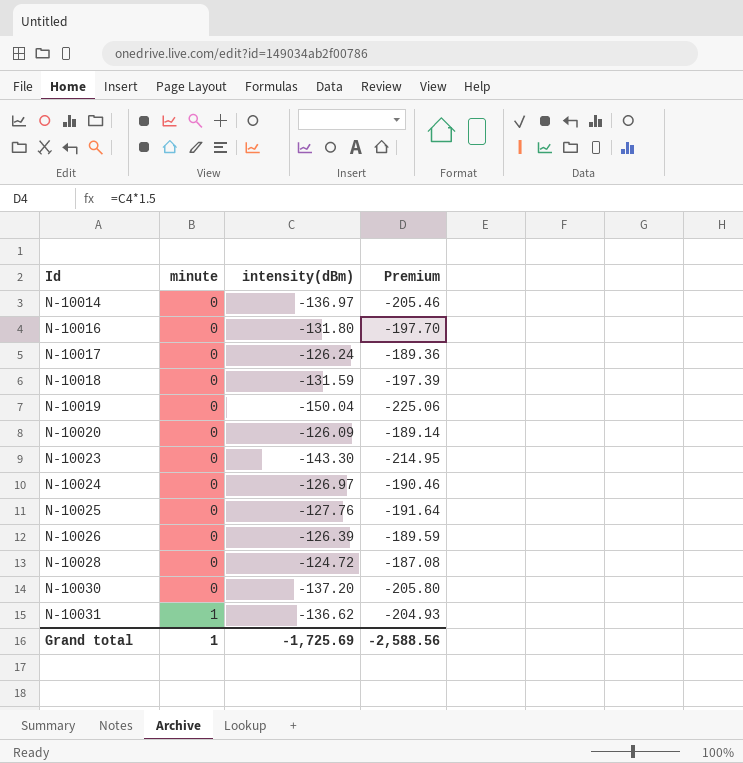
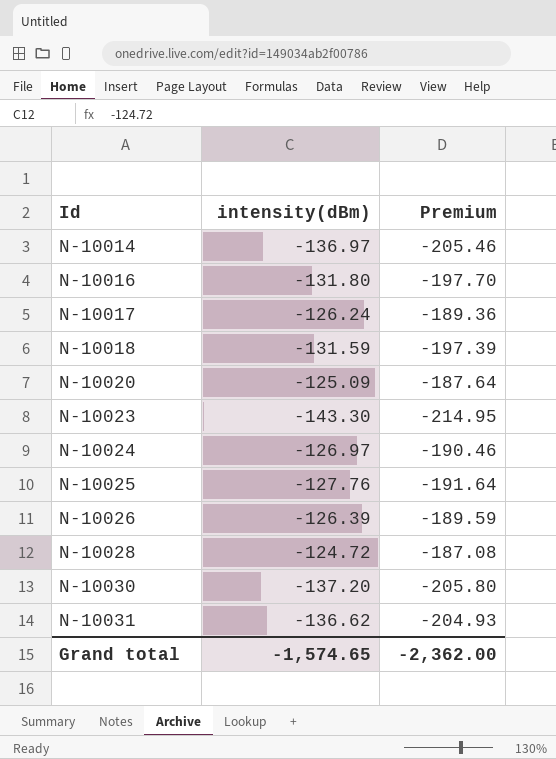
column minute | position: 2 -> none
row N-10019: 0 | -150.04 | -225.06 -> none
N-10020 | intensity(dBm): -126.09 -> -125.09
N-10020 | Premium: -189.14 -> -187.64
Grand total | intensity(dBm): -1,725.69 -> -1,574.65
Grand total | Premium: -2,588.56 -> -2,362.00

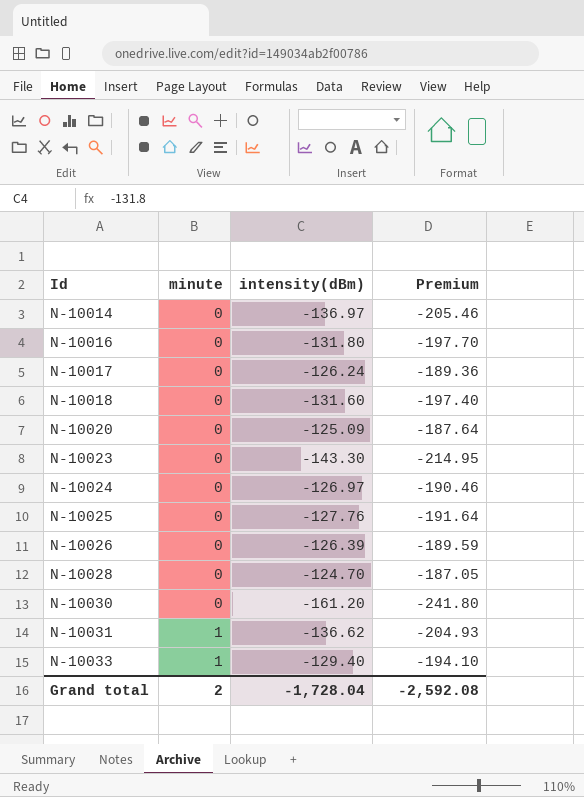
column minute | position: none -> 2
N-10018 | intensity(dBm): -131.59 -> -131.60
N-10018 | Premium: -197.39 -> -197.40
N-10028 | intensity(dBm): -124.72 -> -124.70
N-10028 | Premium: -187.08 -> -187.05
N-10030 | intensity(dBm): -137.20 -> -161.20
N-10030 | Premium: -205.80 -> -241.80
row N-10033: none -> 1 | -129.40 | -194.10
Grand total | intensity(dBm): -1,574.65 -> -1,728.04
Grand total | Premium: -2,362.00 -> -2,592.08

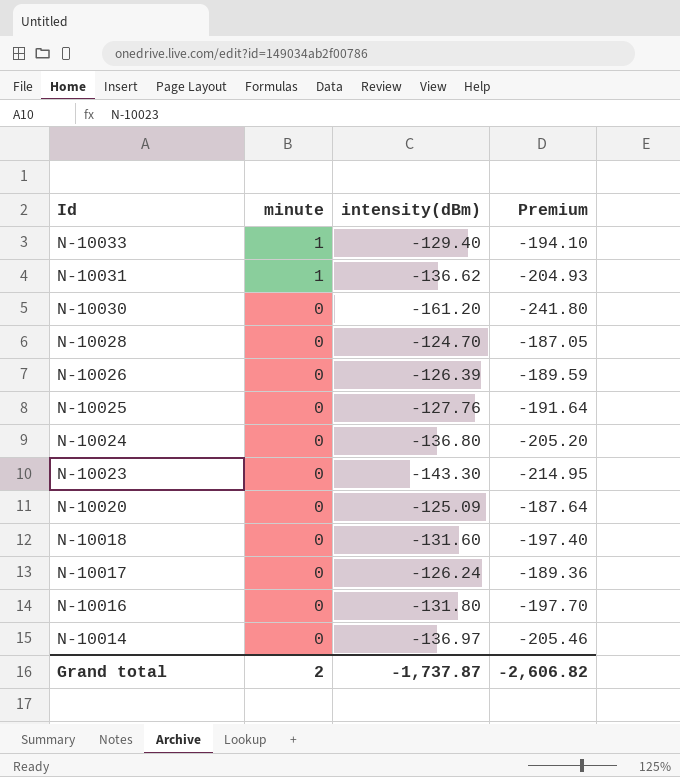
row order: Id ascending -> Id descending
N-10024 | intensity(dBm): -126.97 -> -136.80
N-10024 | Premium: -190.46 -> -205.20
Grand total | intensity(dBm): -1,728.04 -> -1,737.87
Grand total | Premium: -2,592.08 -> -2,606.82

